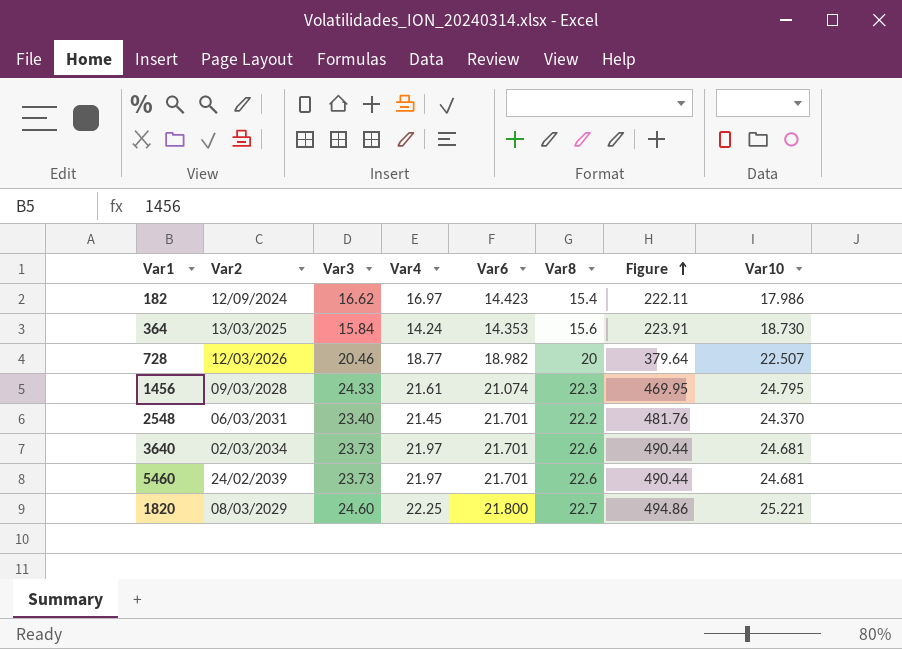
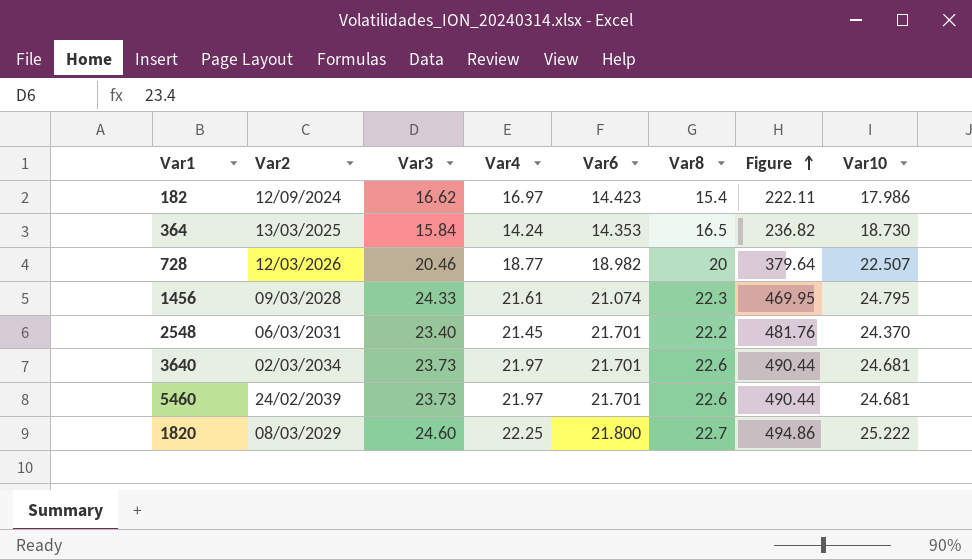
364 | Var8: 15.6 -> 16.5
364 | Figure: 223.91 -> 236.82
1820 | Var10: 25.221 -> 25.222

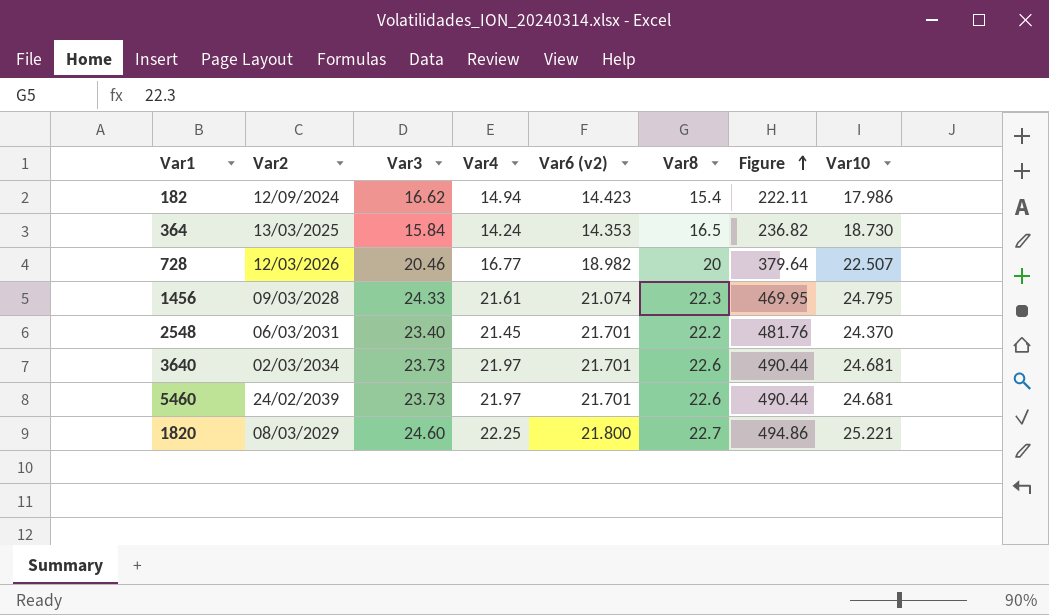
column name: Var6 -> Var6 (v2)
182 | Var4: 16.97 -> 14.94
728 | Var4: 18.77 -> 16.77
1820 | Var10: 25.222 -> 25.221

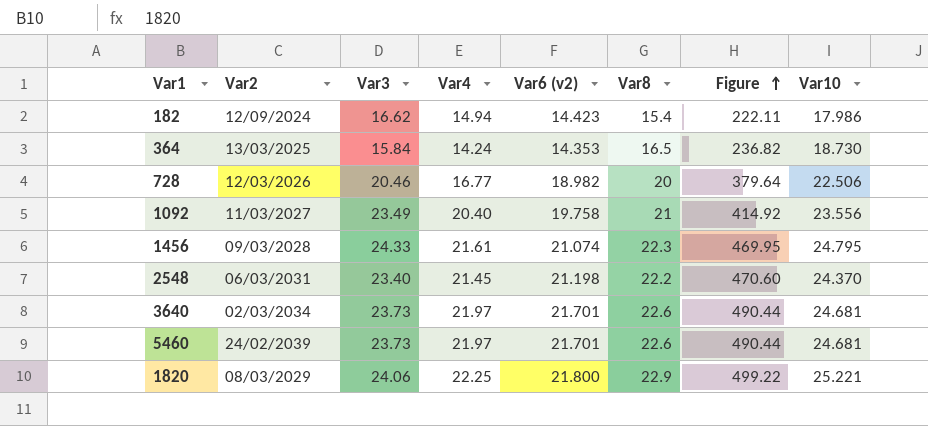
728 | Var10: 22.507 -> 22.506
row 1092: none -> 11/03/2027 | 23.49 | 20.40 | 19.758 | 21 | 414.92 | 23.556
2548 | Var6 (v2): 21.701 -> 21.198
2548 | Figure: 481.76 -> 470.60
1820 | Var3: 24.60 -> 24.06
1820 | Var8: 22.7 -> 22.9
1820 | Figure: 494.86 -> 499.22

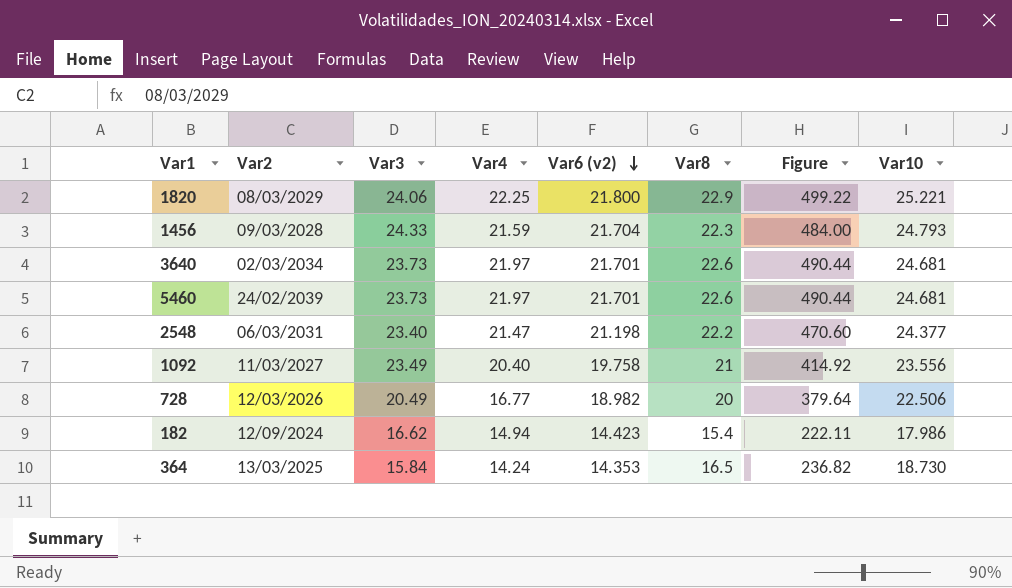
row order: Figure ascending -> Var6 (v2) descending
1456 | Var4: 21.61 -> 21.59
1456 | Var6 (v2): 21.074 -> 21.704
1456 | Figure: 469.95 -> 484.00
1456 | Var10: 24.795 -> 24.793
2548 | Var4: 21.45 -> 21.47
2548 | Var10: 24.370 -> 24.377
728 | Var3: 20.46 -> 20.49

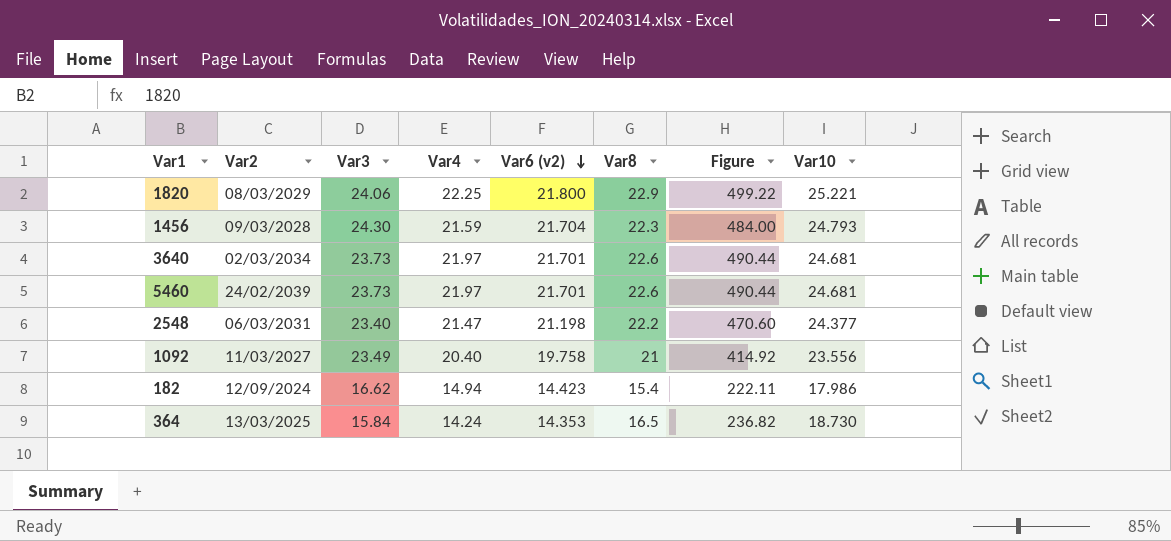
row 728: 12/03/2026 | 20.49 | 16.77 | 18.982 | 20 | 379.64 | 22.506 -> none
1456 | Var3: 24.33 -> 24.30

